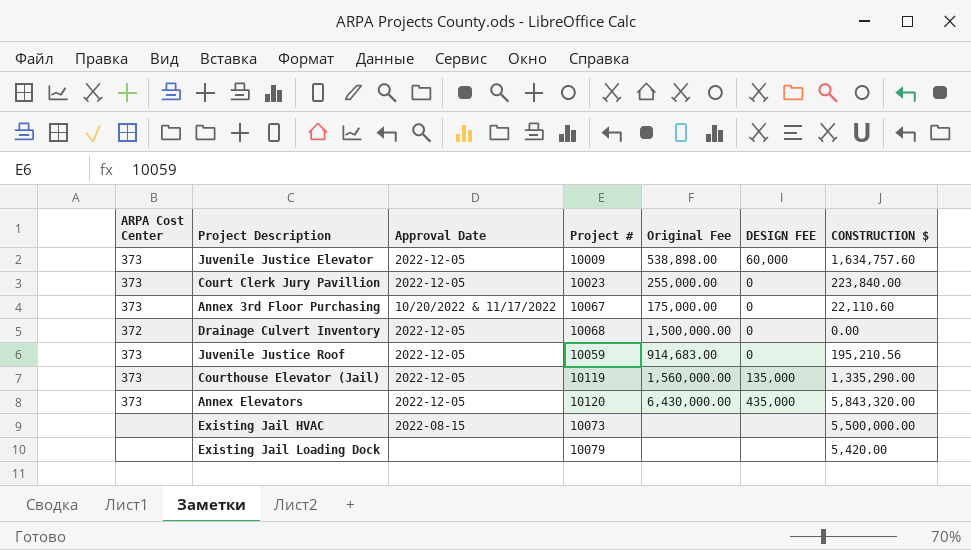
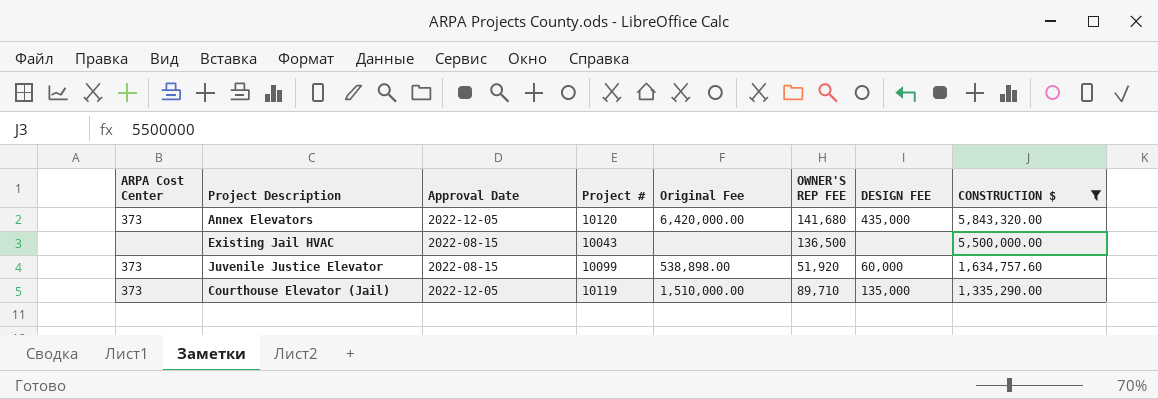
filter: none -> CONSTRUCTION $ >= 1,335,290.00
row order: none -> CONSTRUCTION $ descending
column OWNER'S REP FEE | position: none -> 6
Annex Elevators | Original Fee: 6,430,000.00 -> 6,420,000.00
Existing Jail HVAC | Project #: 10073 -> 10043
Juvenile Justice Elevator | Approval Date: 2022-12-05 -> 2022-08-15
Juvenile Justice Elevator | Project #: 10009 -> 10099
Courthouse Elevator (Jail) | Original Fee: 1,560,000.00 -> 1,510,000.00

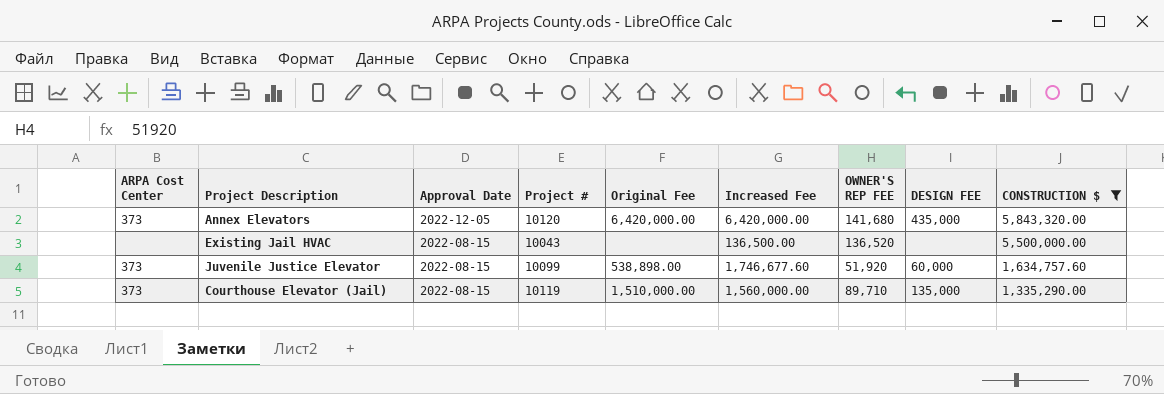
column Increased Fee | position: none -> 6
Existing Jail HVAC | OWNER'S REP FEE: 136,500 -> 136,520
Courthouse Elevator (Jail) | Approval Date: 2022-12-05 -> 2022-08-15

